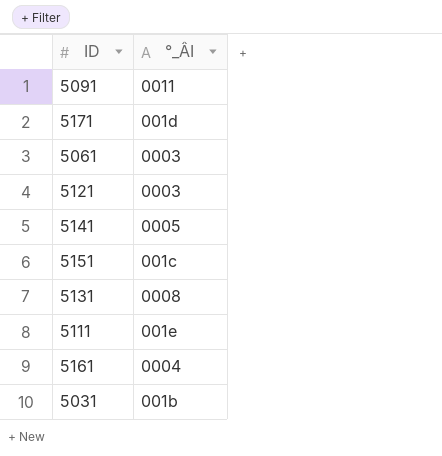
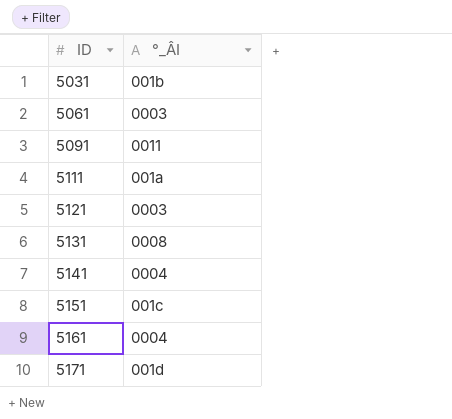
row order: none -> ID ascending
5111 | °_ÂI: 001e -> 001a
5141 | °_ÂI: 0005 -> 0004

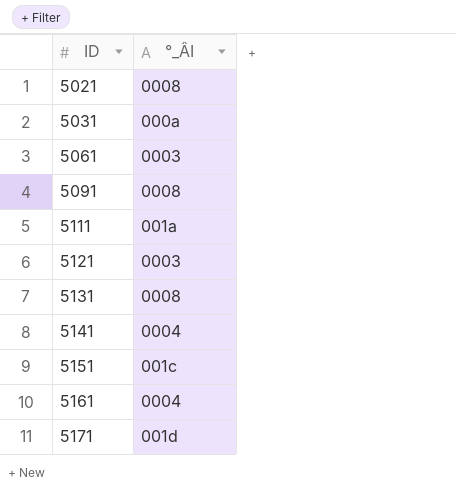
row 5021: none -> 0008
5031 | °_ÂI: 001b -> 000a
5091 | °_ÂI: 0011 -> 0008

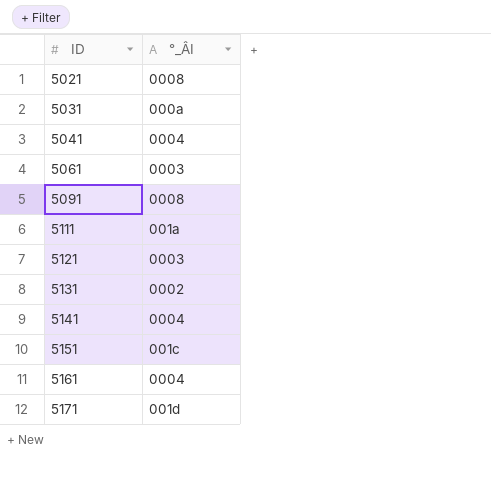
row 5041: none -> 0004
5131 | °_ÂI: 0008 -> 0002

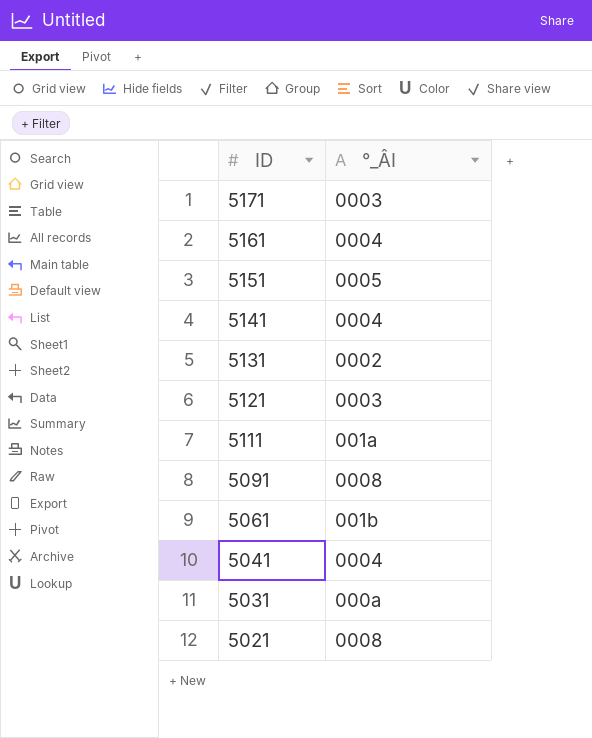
row order: ID ascending -> ID descending
5171 | °_ÂI: 001d -> 0003
5151 | °_ÂI: 001c -> 0005
5061 | °_ÂI: 0003 -> 001b

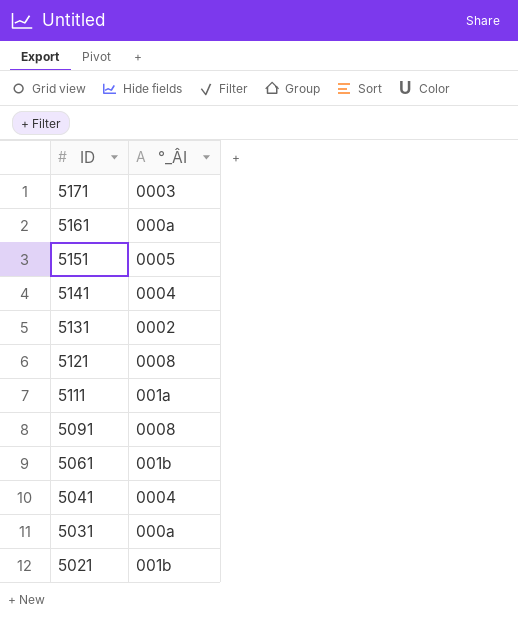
5161 | °_ÂI: 0004 -> 000a
5121 | °_ÂI: 0003 -> 0008
5021 | °_ÂI: 0008 -> 001b

